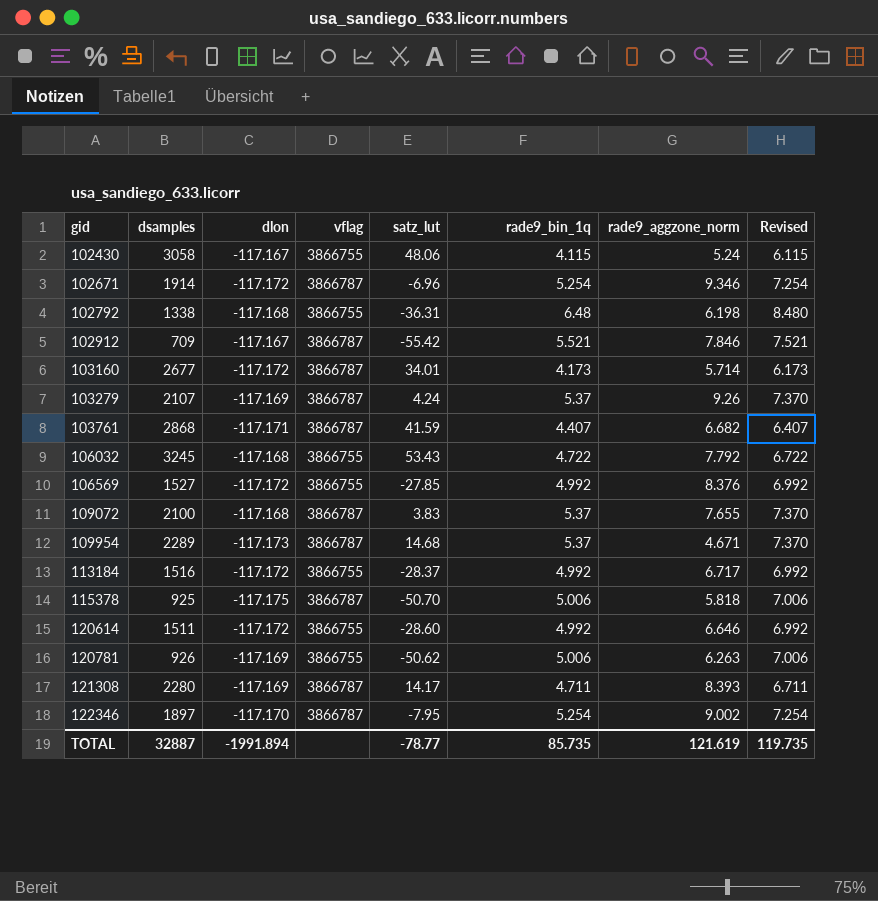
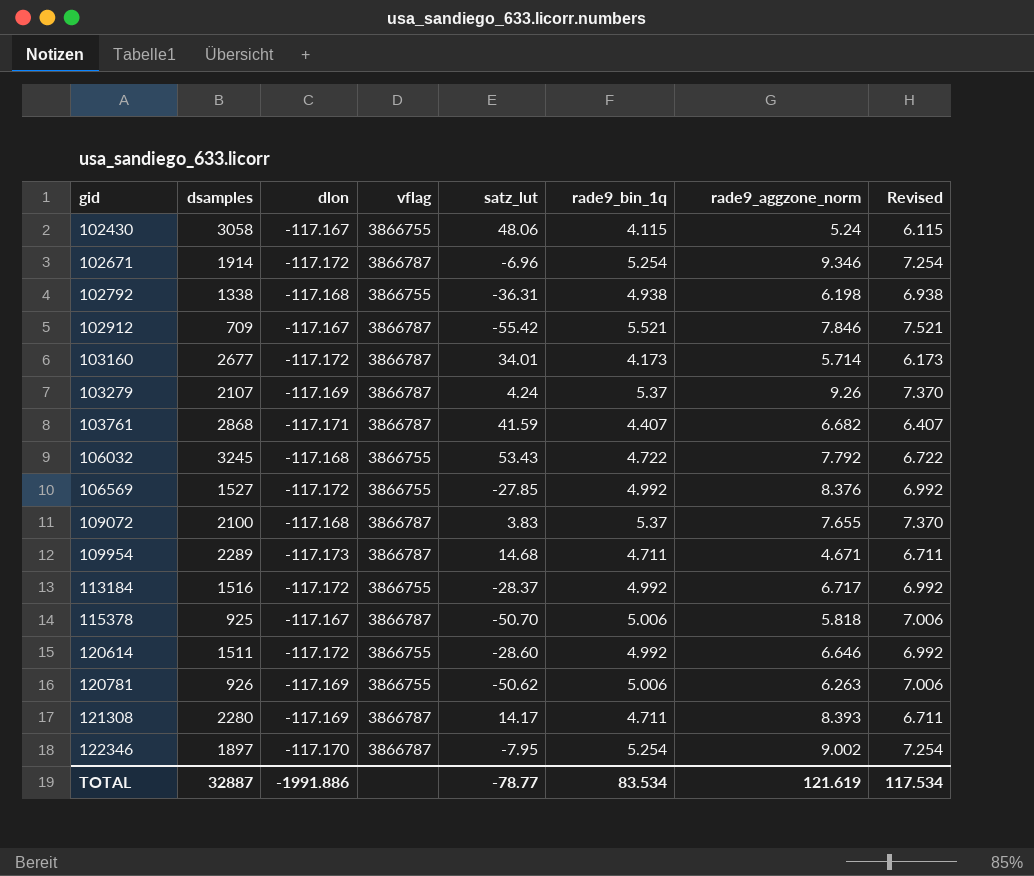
102792 | rade9_bin_1q: 6.48 -> 4.938
102792 | Revised: 8.480 -> 6.938
109954 | rade9_bin_1q: 5.37 -> 4.711
109954 | Revised: 7.370 -> 6.711
115378 | dlon: -117.175 -> -117.167
TOTAL | dlon: -1991.894 -> -1991.886
TOTAL | rade9_bin_1q: 85.735 -> 83.534
TOTAL | Revised: 119.735 -> 117.534

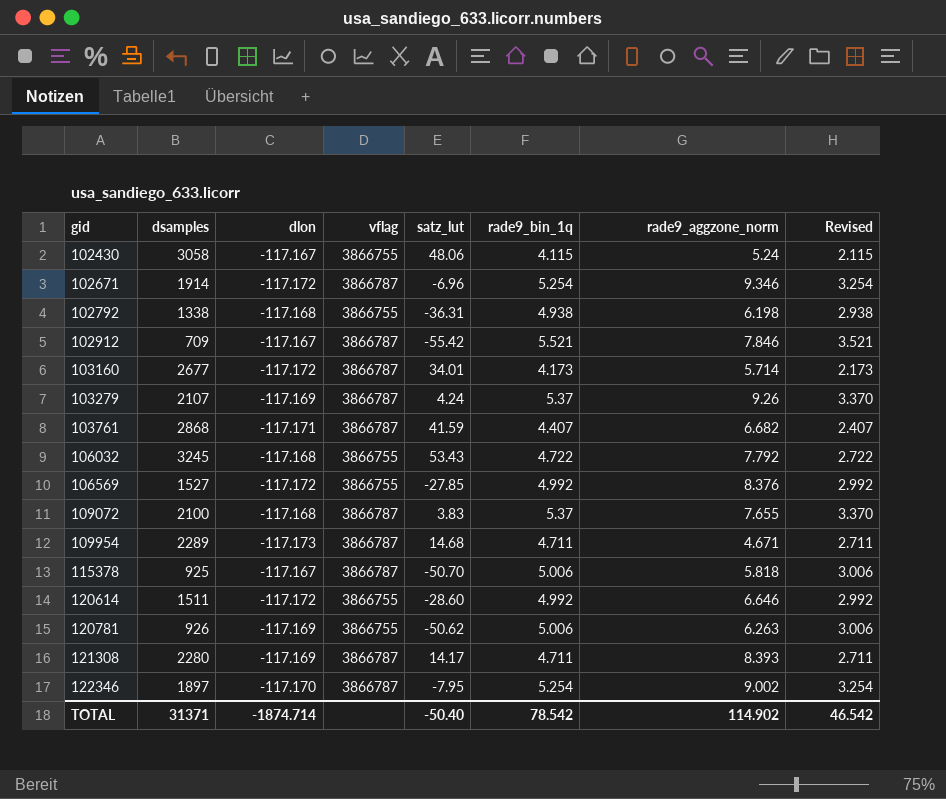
column Revised | formula: [rade9_bin_1q] + 2 -> [rade9_bin_1q] - 2
row 113184: 1516 | -117.172 | 3866755 | -28.37 | 4.992 | 6.717 | 6.992 -> none
TOTAL | dsamples: 32887 -> 31371
TOTAL | dlon: -1991.886 -> -1874.714
TOTAL | satz_lut: -78.77 -> -50.40
TOTAL | rade9_bin_1q: 83.534 -> 78.542
TOTAL | rade9_aggzone_norm: 121.619 -> 114.902
TOTAL | Revised: 117.534 -> 46.542

